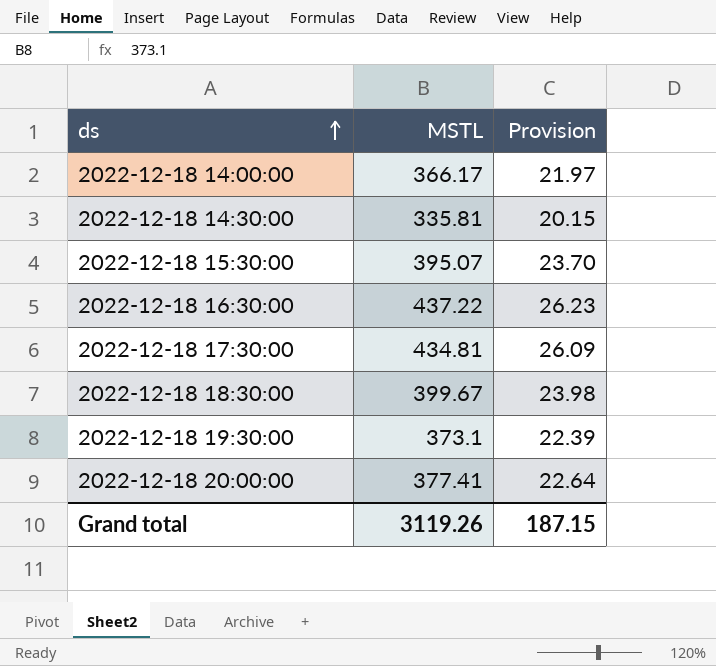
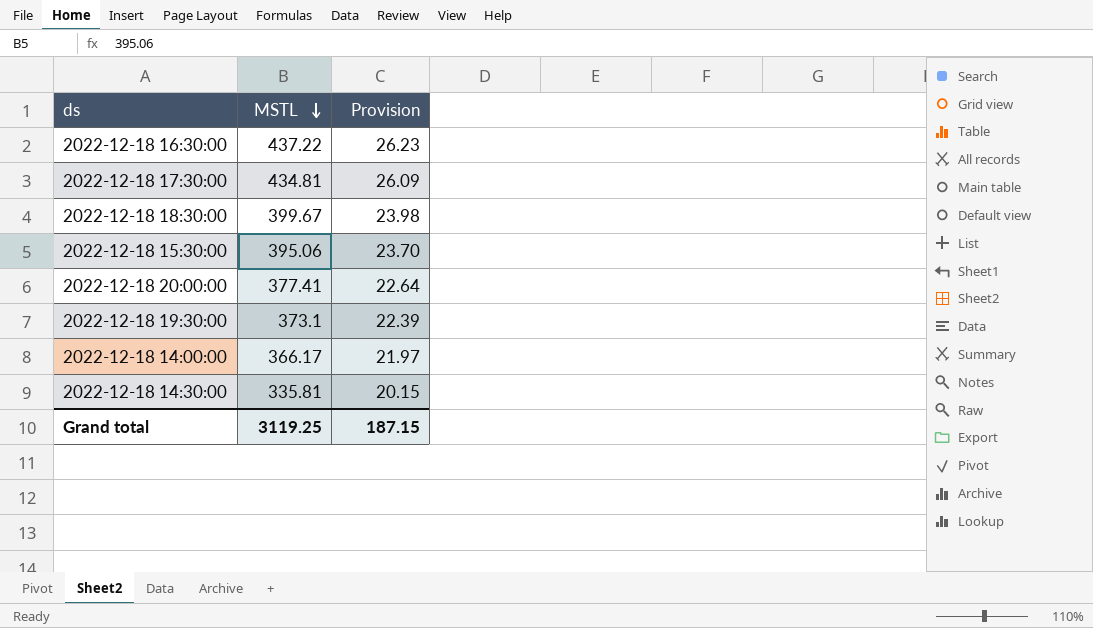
row order: ds ascending -> MSTL descending
2022-12-18 15:30:00 | MSTL: 395.07 -> 395.06
Grand total | MSTL: 3119.26 -> 3119.25

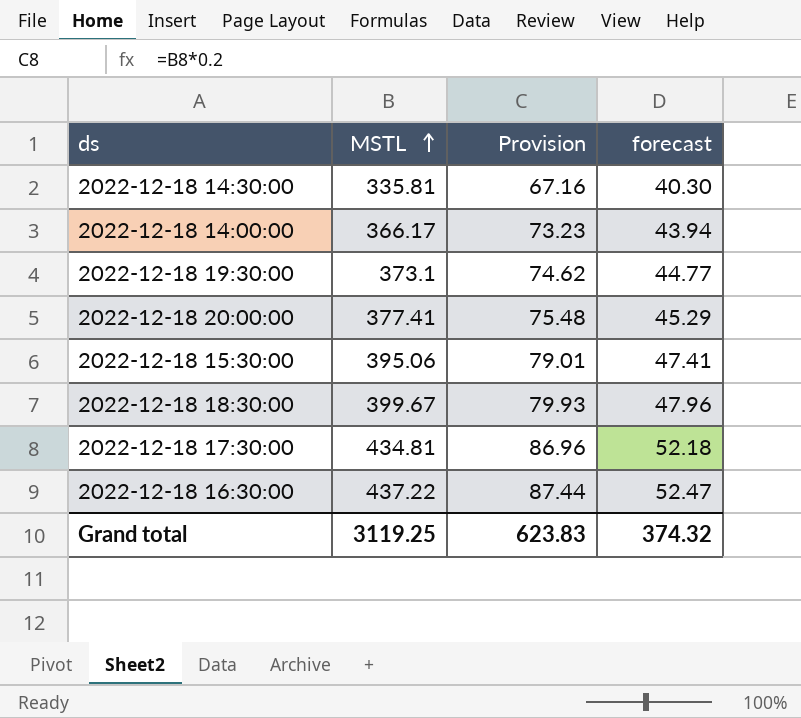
row order: MSTL descending -> MSTL ascending
column Provision | formula: [MSTL] * 0.06 -> [MSTL] * 0.2
column forecast | formula: none -> [MSTL] * 0.12
Grand total | Provision: 187.15 -> 623.83

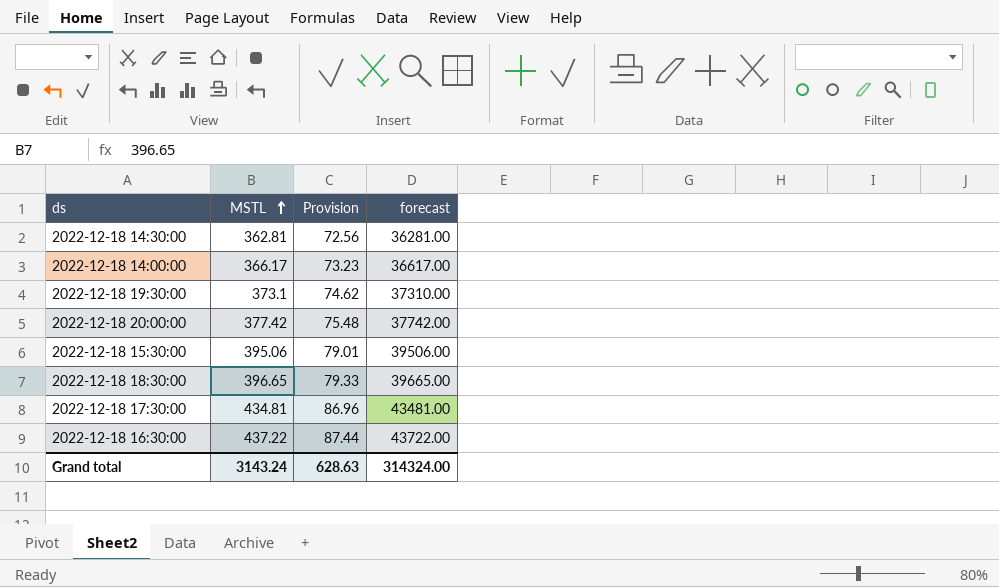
column forecast | formula: [MSTL] * 0.12 -> [MSTL] * 100
2022-12-18 14:30:00 | MSTL: 335.81 -> 362.81
2022-12-18 14:30:00 | Provision: 67.16 -> 72.56
2022-12-18 20:00:00 | MSTL: 377.41 -> 377.42
2022-12-18 18:30:00 | MSTL: 399.67 -> 396.65
2022-12-18 18:30:00 | Provision: 79.93 -> 79.33
Grand total | MSTL: 3119.25 -> 3143.24
Grand total | Provision: 623.83 -> 628.63
Grand total | forecast: 374.32 -> 314324.00

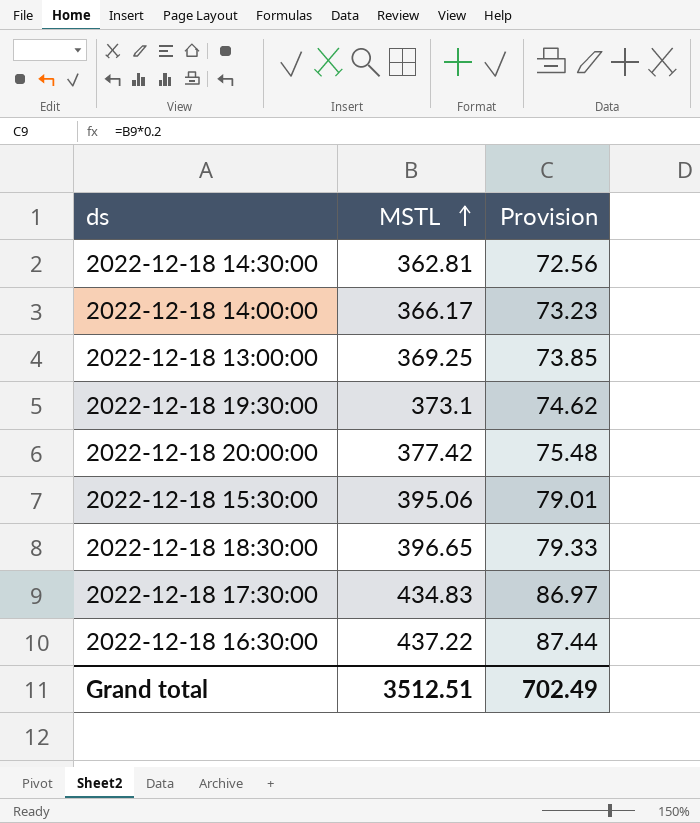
column forecast | formula: [MSTL] * 100 -> none
row 2022-12-18 13:00:00: none -> 369.25 | 73.85
2022-12-18 17:30:00 | MSTL: 434.81 -> 434.83
2022-12-18 17:30:00 | Provision: 86.96 -> 86.97
Grand total | MSTL: 3143.24 -> 3512.51
Grand total | Provision: 628.63 -> 702.49

